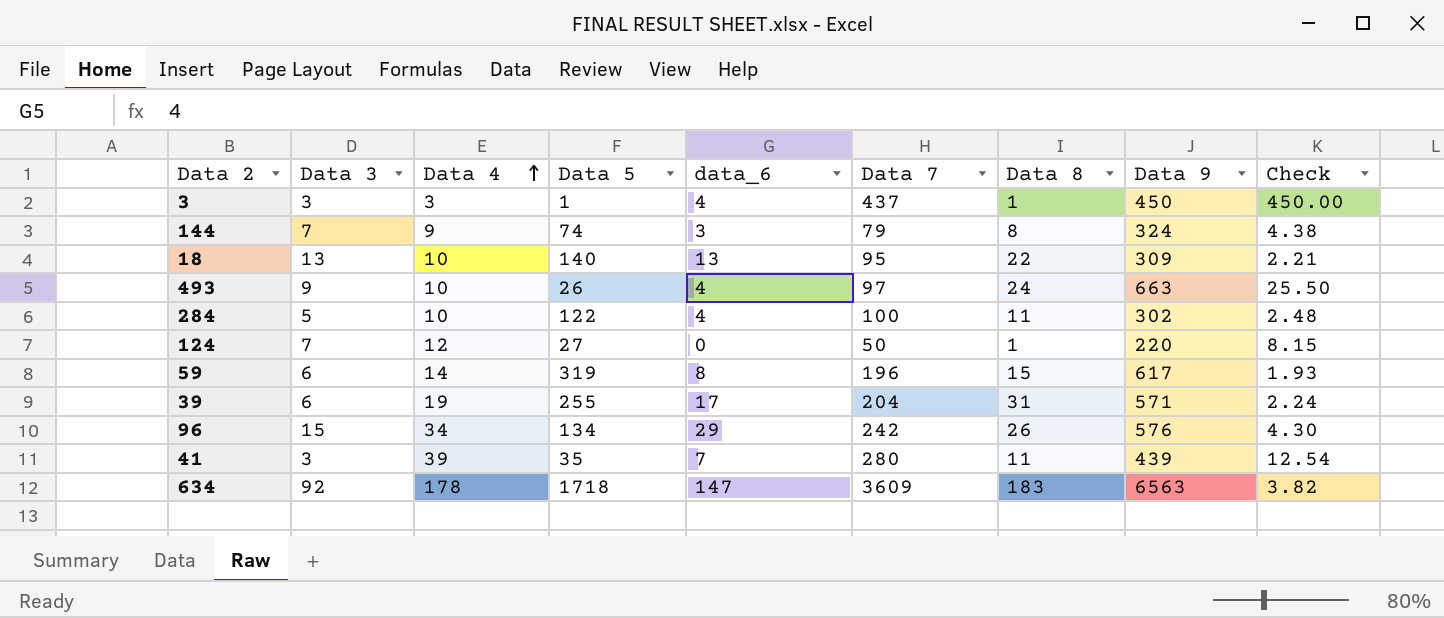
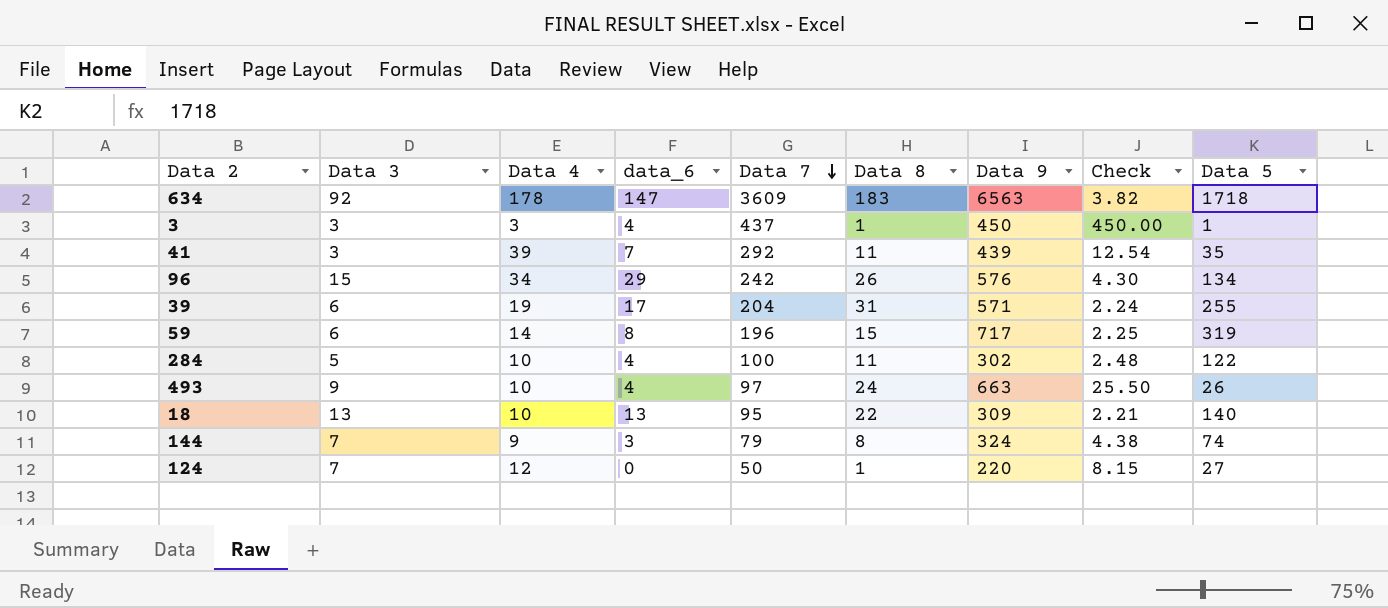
row order: Data 4 ascending -> Data 7 descending
column Data 5 | position: 4 -> 9
41 | Data 7: 280 -> 292
59 | Data 9: 617 -> 717
59 | Check: 1.93 -> 2.25

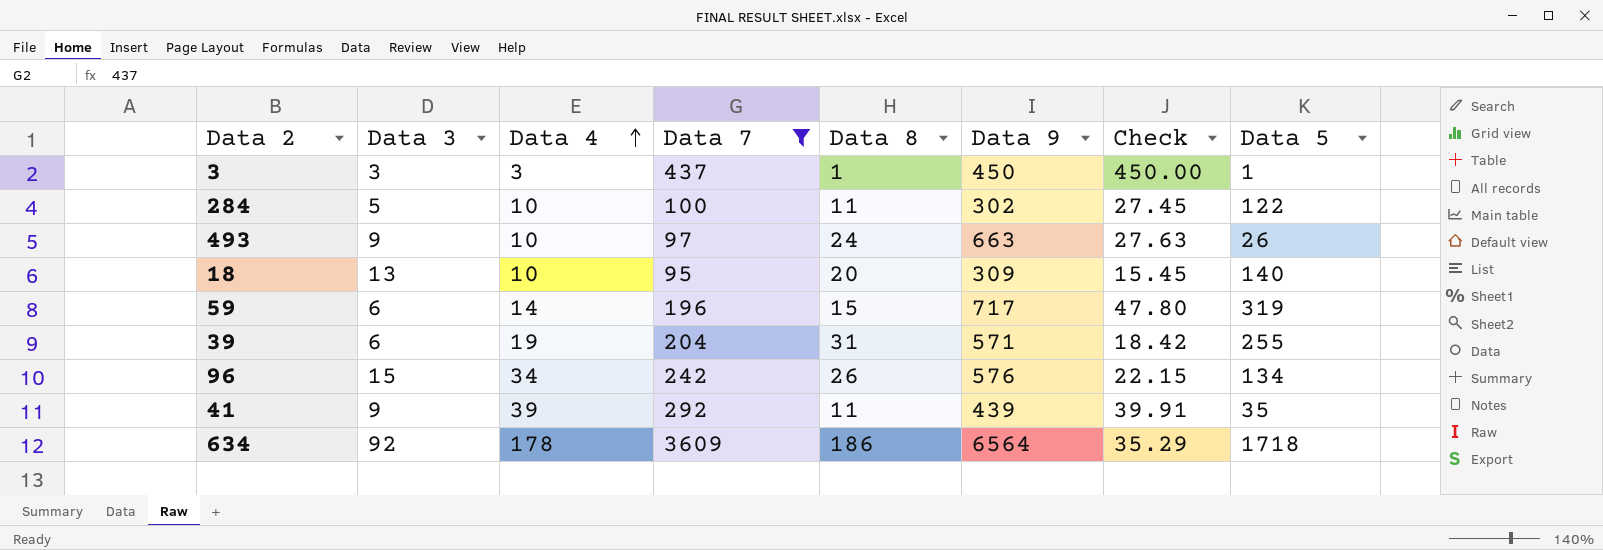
filter: none -> Data 7 >= 95
row order: Data 7 descending -> Data 4 ascending
column data_6 | position: 4 -> none
column Check | formula: [Data 9] / [Data 5] -> [Data 9] / [Data 8]
18 | Data 8: 22 -> 20
41 | Data 3: 3 -> 9
634 | Data 8: 183 -> 186
634 | Data 9: 6563 -> 6564

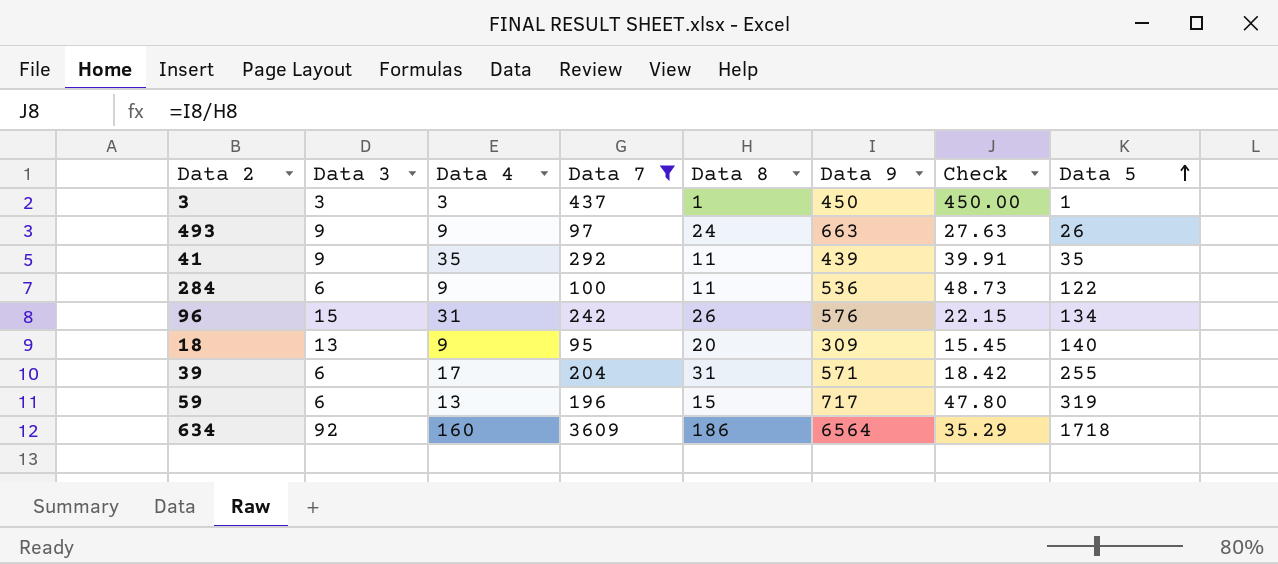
row order: Data 4 ascending -> Data 5 ascending
493 | Data 4: 10 -> 9
41 | Data 4: 39 -> 35
284 | Data 3: 5 -> 6
284 | Data 4: 10 -> 9
284 | Data 9: 302 -> 536
284 | Check: 27.45 -> 48.73
96 | Data 4: 34 -> 31
18 | Data 4: 10 -> 9
39 | Data 4: 19 -> 17
59 | Data 4: 14 -> 13
634 | Data 4: 178 -> 160

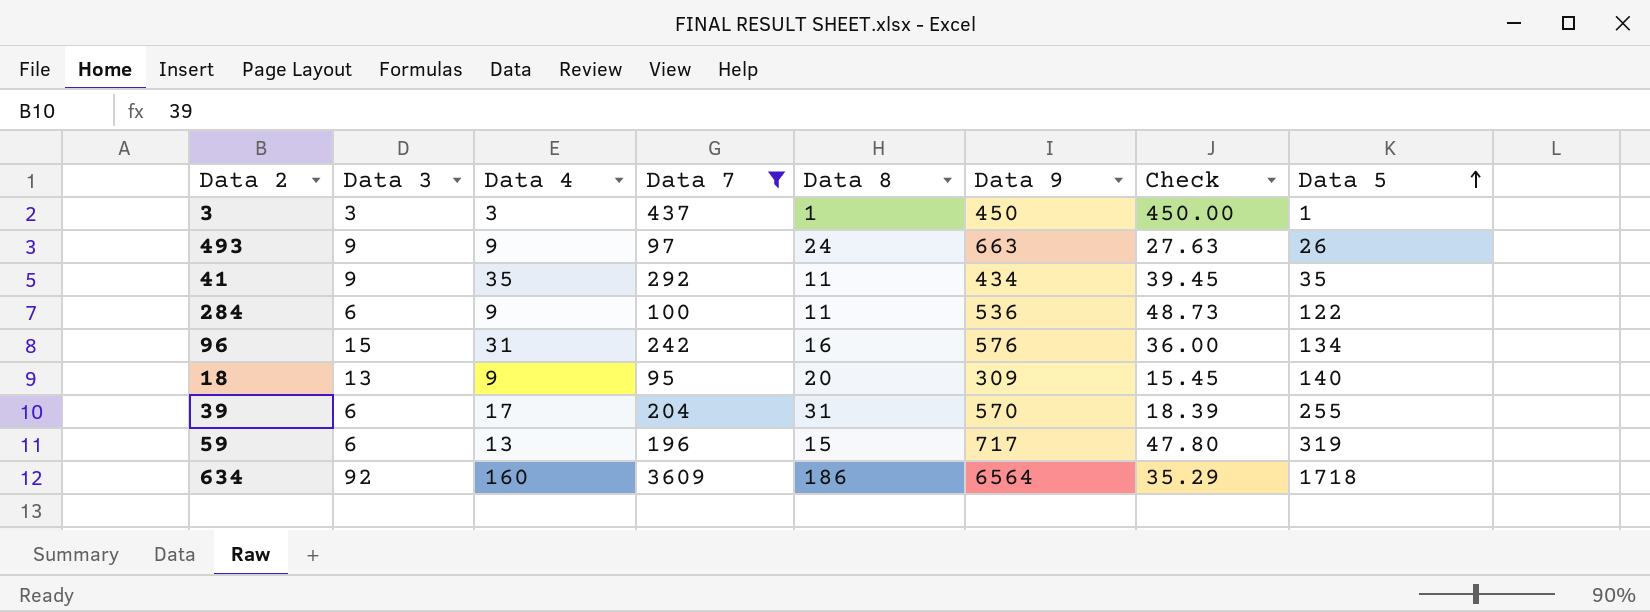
41 | Data 9: 439 -> 434
41 | Check: 39.91 -> 39.45
96 | Data 8: 26 -> 16
96 | Check: 22.15 -> 36.00
39 | Data 9: 571 -> 570
39 | Check: 18.42 -> 18.39

